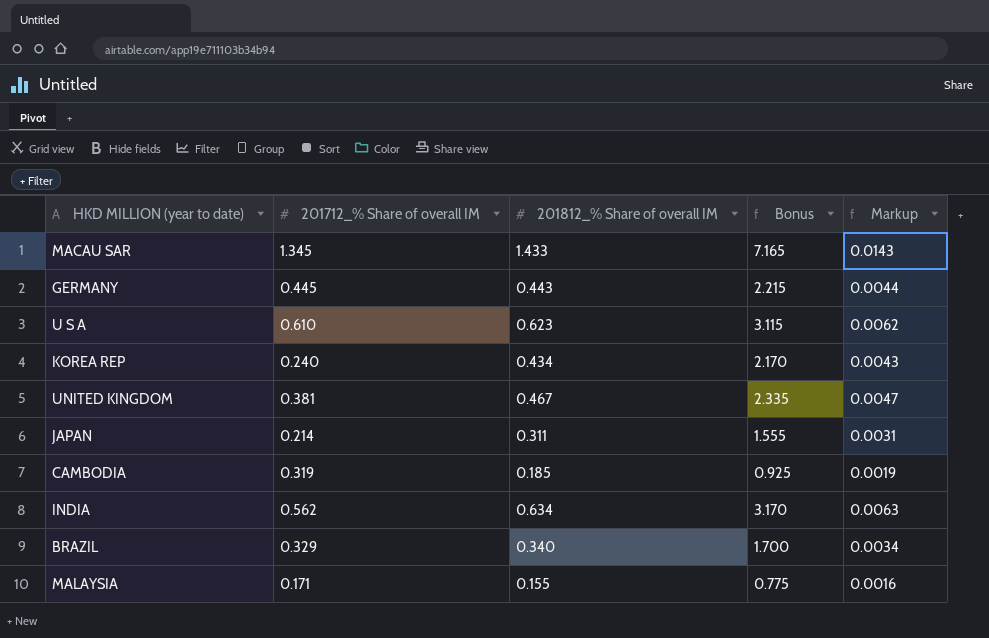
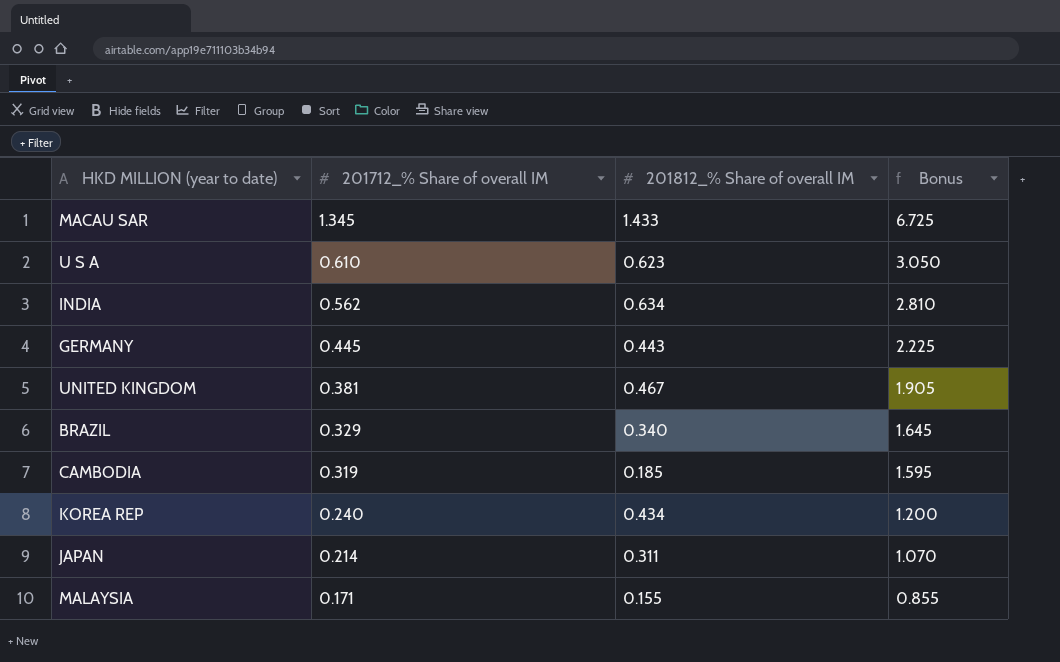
row order: none -> 201712_% Share of overall IM descending
column Markup | formula: [201812_% Share of overall IM] * 0.01 -> none
column Bonus | formula: [201812_% Share of overall IM] * 5 -> [201712_% Share of overall IM] * 5

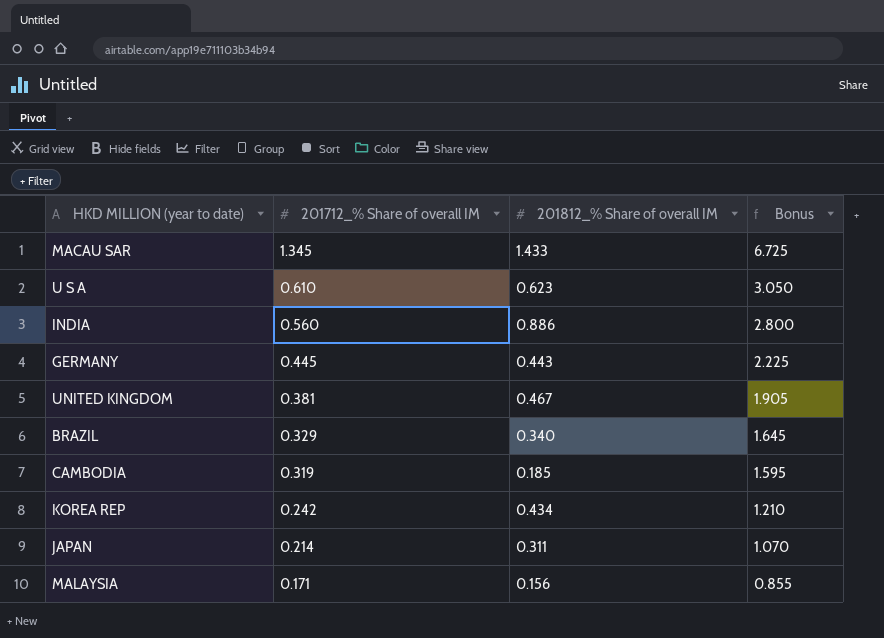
INDIA | 201712_% Share of overall IM: 0.562 -> 0.560
INDIA | 201812_% Share of overall IM: 0.634 -> 0.886
INDIA | Bonus: 2.810 -> 2.800
KOREA REP | 201712_% Share of overall IM: 0.240 -> 0.242
KOREA REP | Bonus: 1.200 -> 1.210
MALAYSIA | 201812_% Share of overall IM: 0.155 -> 0.156

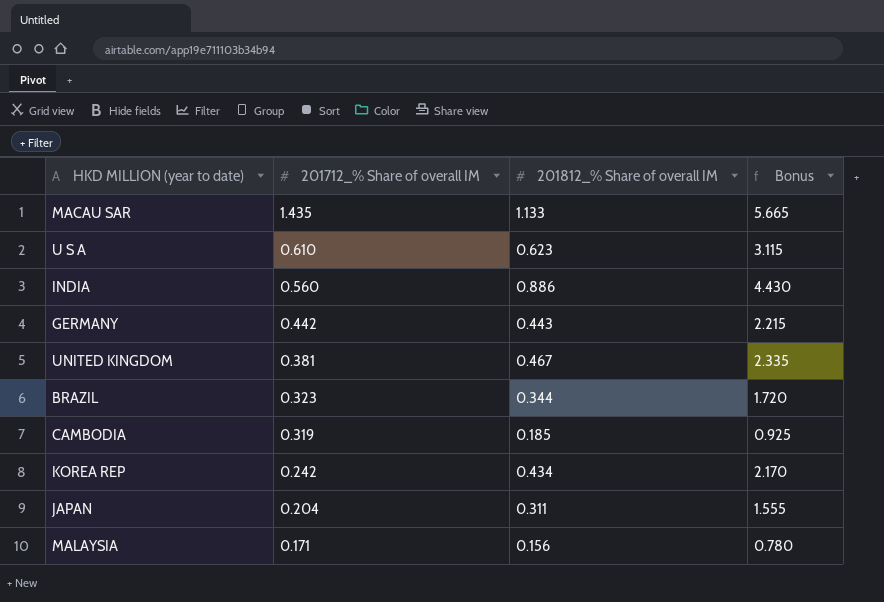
column Bonus | formula: [201712_% Share of overall IM] * 5 -> [201812_% Share of overall IM] * 5
MACAU SAR | 201712_% Share of overall IM: 1.345 -> 1.435
MACAU SAR | 201812_% Share of overall IM: 1.433 -> 1.133
GERMANY | 201712_% Share of overall IM: 0.445 -> 0.442
BRAZIL | 201712_% Share of overall IM: 0.329 -> 0.323
BRAZIL | 201812_% Share of overall IM: 0.340 -> 0.344
JAPAN | 201712_% Share of overall IM: 0.214 -> 0.204

